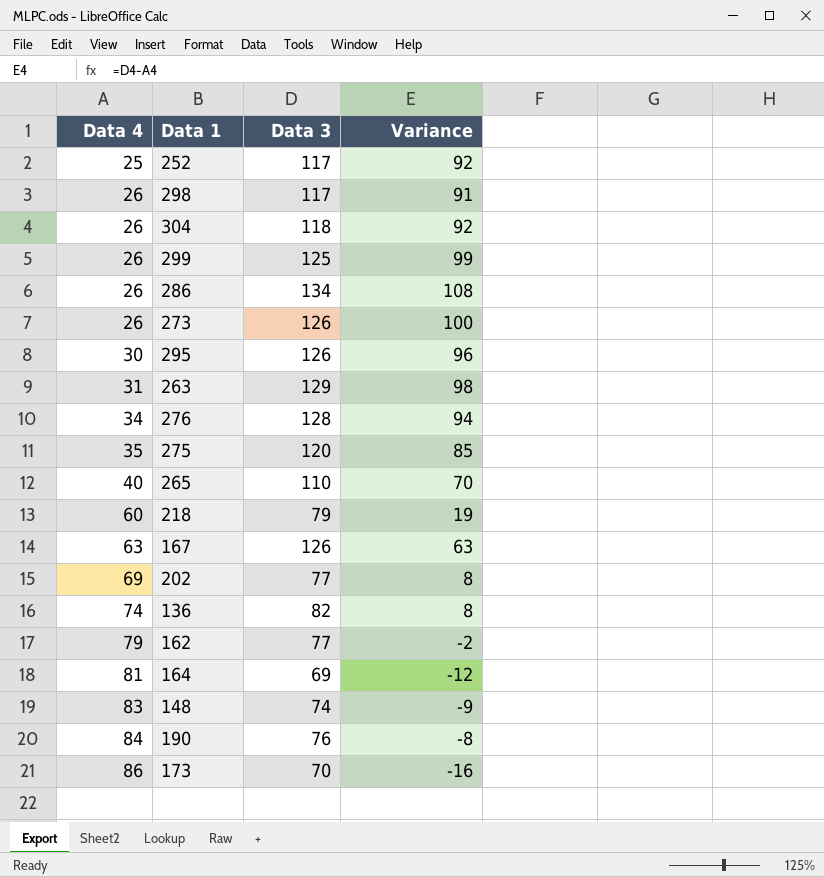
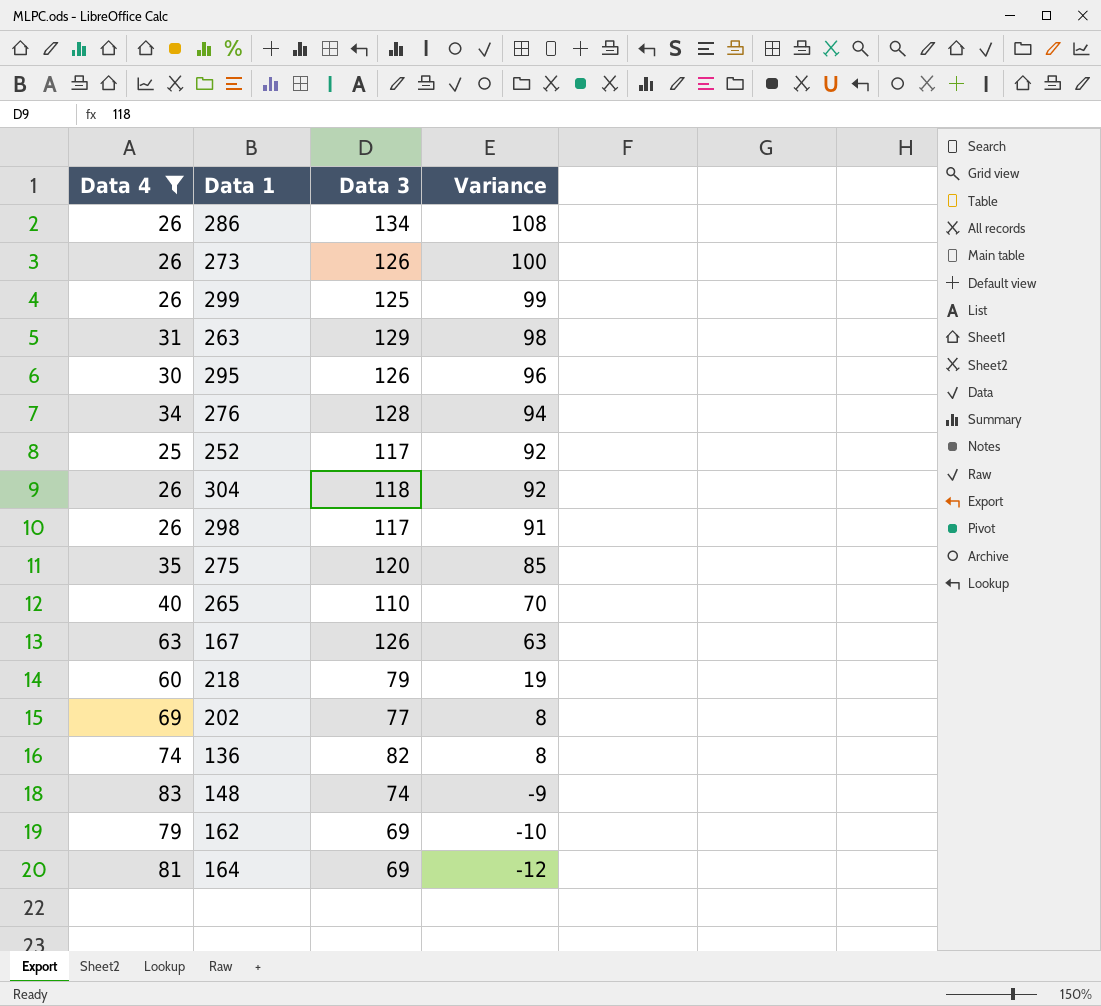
filter: none -> Data 4 <= 83
row order: Data 4 ascending -> Variance descending
162 | Data 3: 77 -> 69
162 | Variance: -2 -> -10

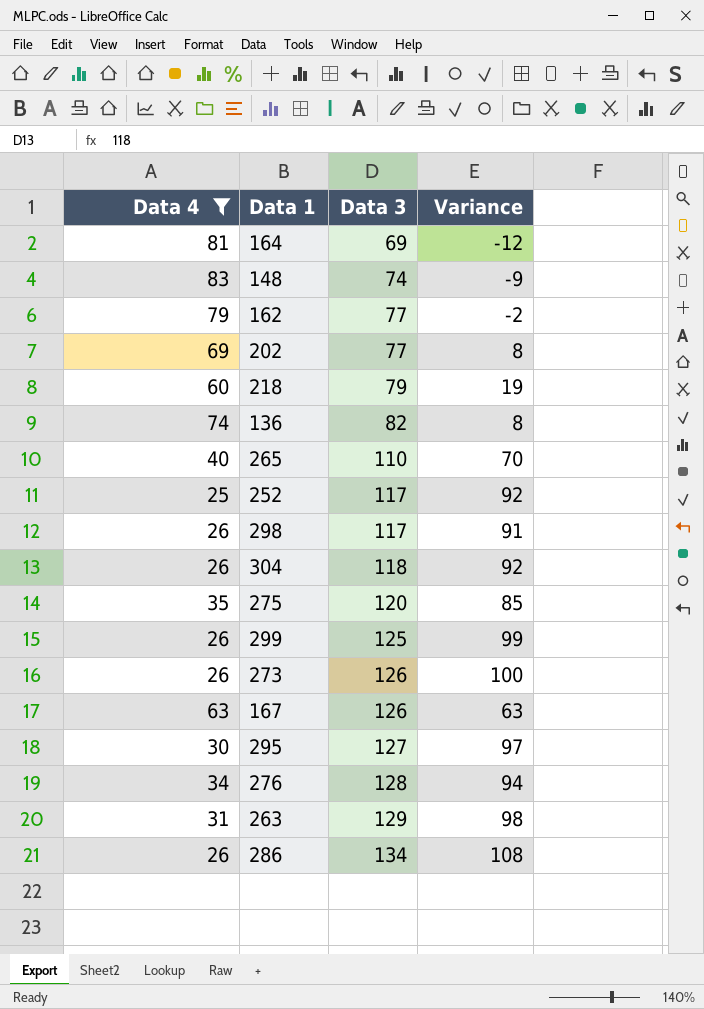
row order: Variance descending -> Data 3 ascending
162 | Data 3: 69 -> 77
162 | Variance: -10 -> -2
295 | Data 3: 126 -> 127
295 | Variance: 96 -> 97

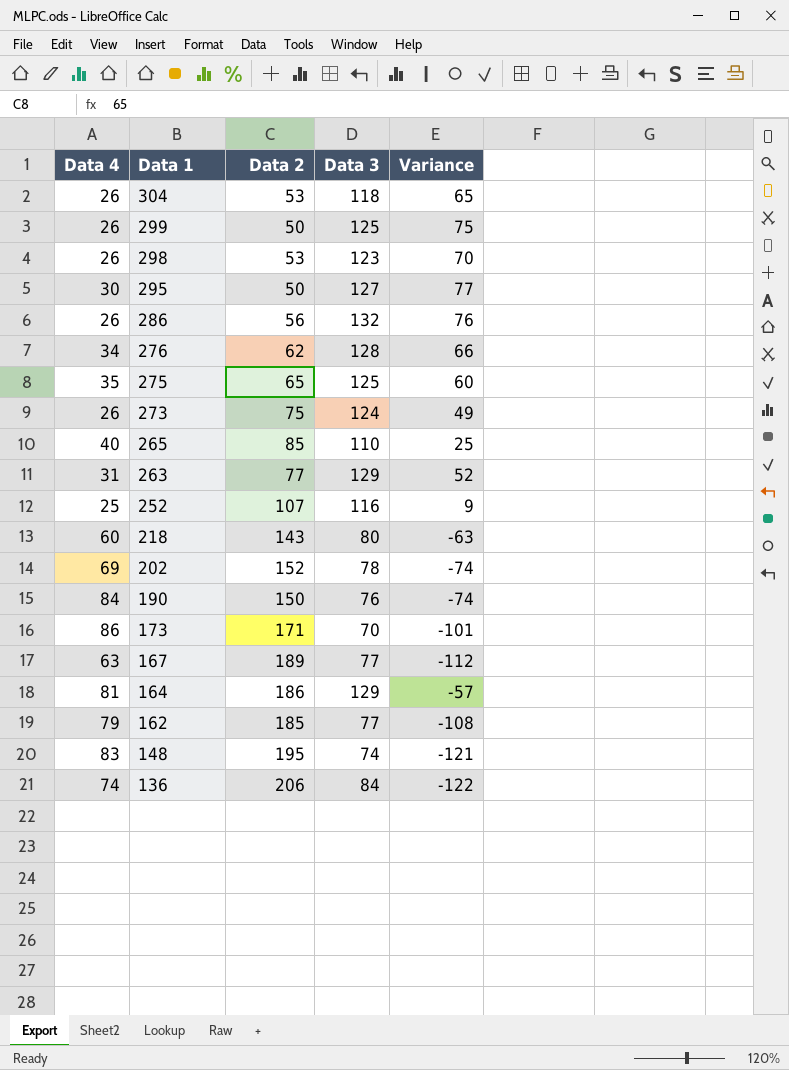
filter: Data 4 <= 83 -> none
row order: Data 3 ascending -> Data 1 descending
column Data 2 | position: none -> 3
column Variance | formula: [Data 3] - [Data 4] -> [Data 3] - [Data 2]
298 | Data 3: 117 -> 123
286 | Data 3: 134 -> 132
275 | Data 3: 120 -> 125
273 | Data 3: 126 -> 124
252 | Data 3: 117 -> 116
218 | Data 3: 79 -> 80
202 | Data 3: 77 -> 78
167 | Data 3: 126 -> 77
164 | Data 3: 69 -> 129
136 | Data 3: 82 -> 84

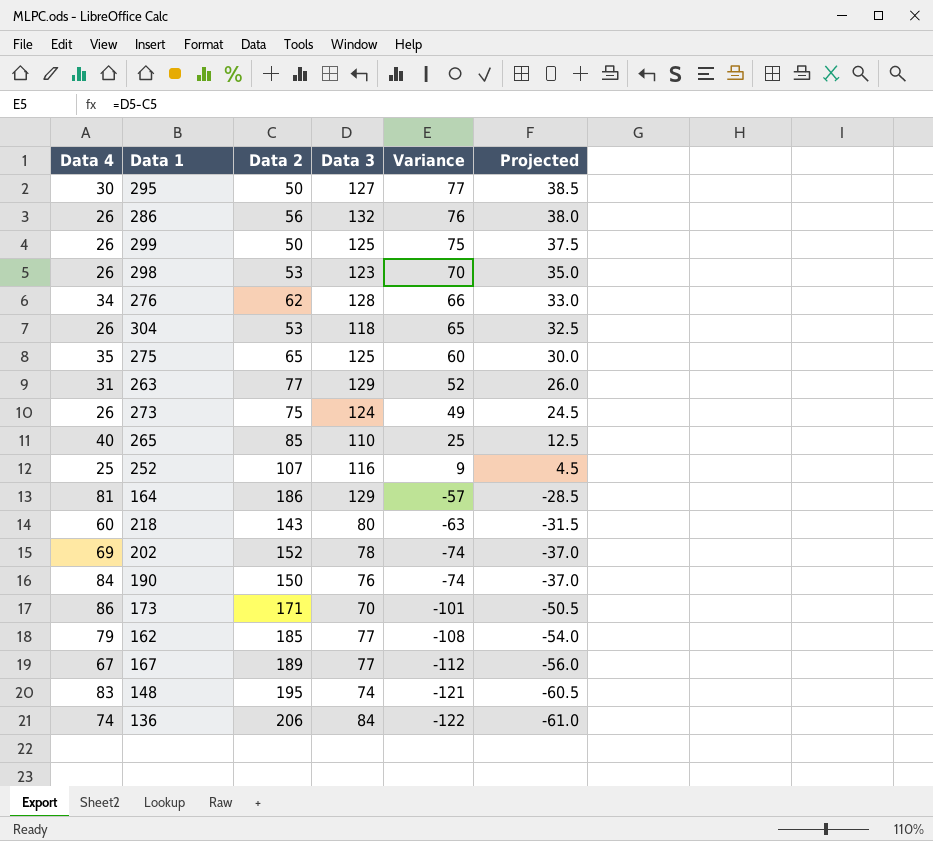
row order: Data 1 descending -> Variance descending
column Projected | formula: none -> [Variance] * 0.5
167 | Data 4: 63 -> 67

